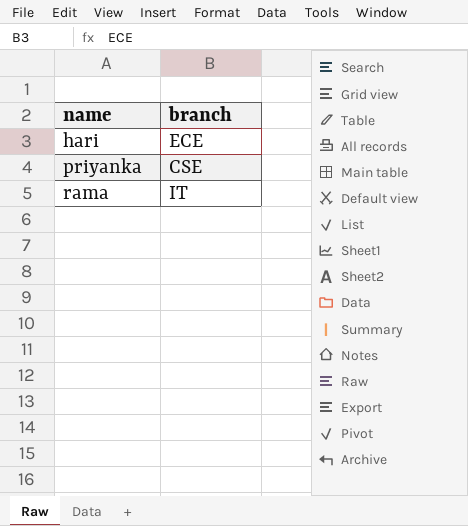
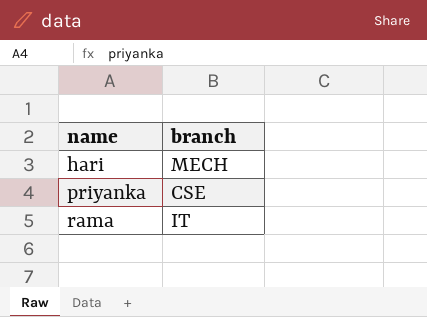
hari | branch: ECE -> MECH

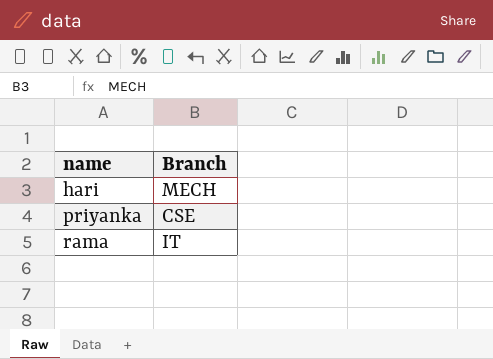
column name: branch -> Branch

